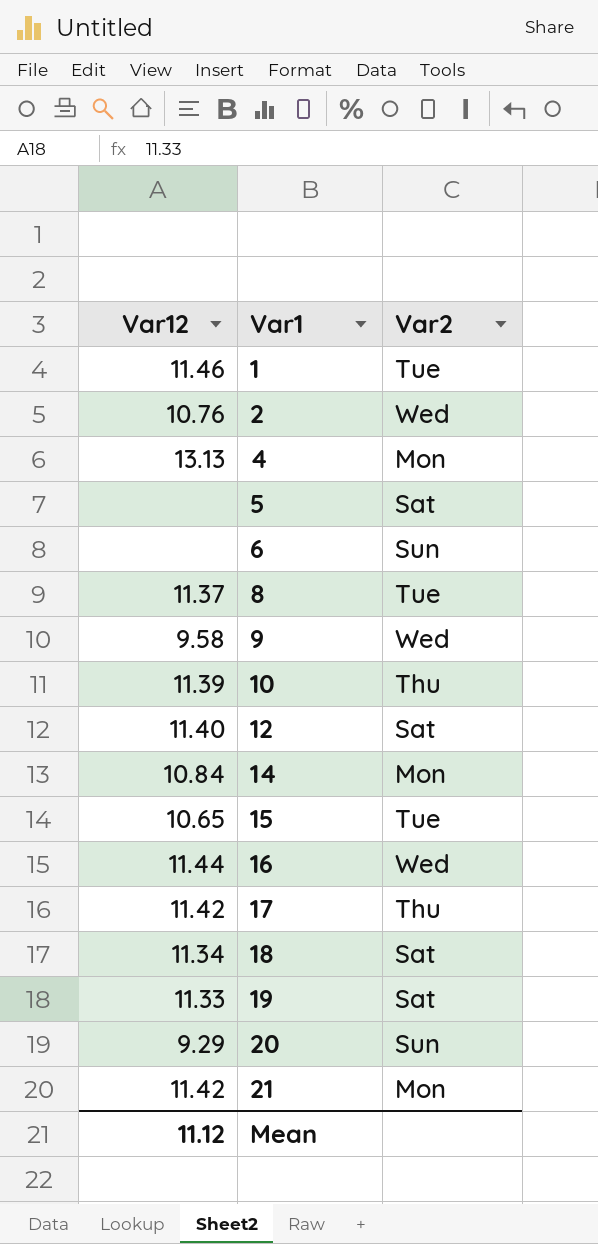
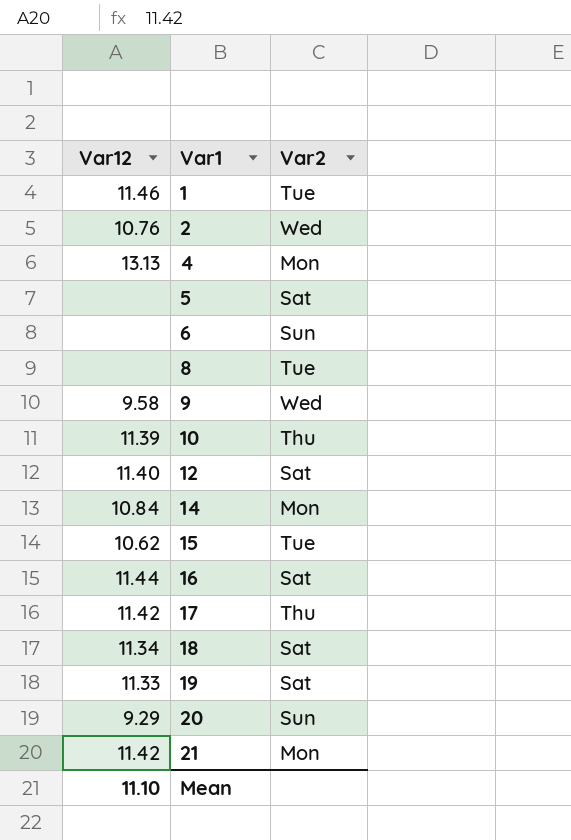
8 | Var12: 11.37 -> none
15 | Var12: 10.65 -> 10.62
16 | Var2: Wed -> Sat
Mean | Var12: 11.12 -> 11.10

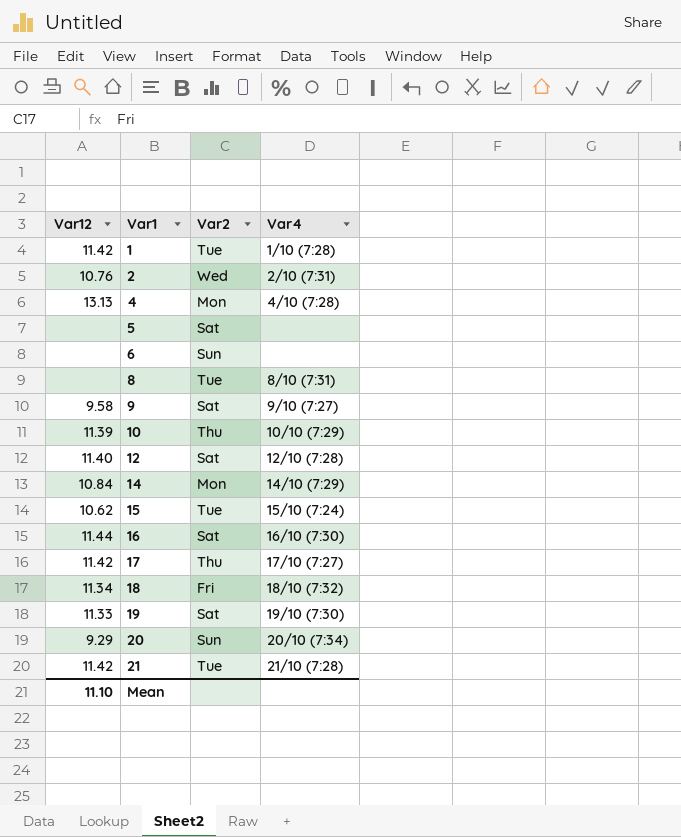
column Var4 | position: none -> 4
1 | Var12: 11.46 -> 11.42
9 | Var2: Wed -> Sat
18 | Var2: Sat -> Fri
21 | Var2: Mon -> Tue

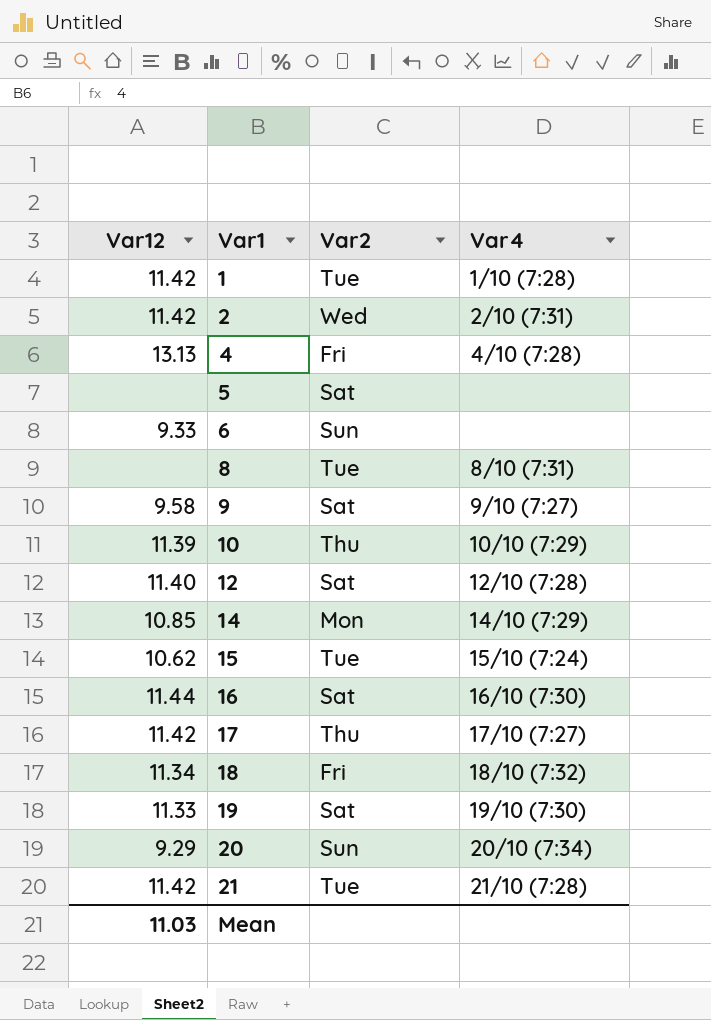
2 | Var12: 10.76 -> 11.42
4 | Var2: Mon -> Fri
6 | Var12: none -> 9.33
14 | Var12: 10.84 -> 10.85
Mean | Var12: 11.10 -> 11.03

